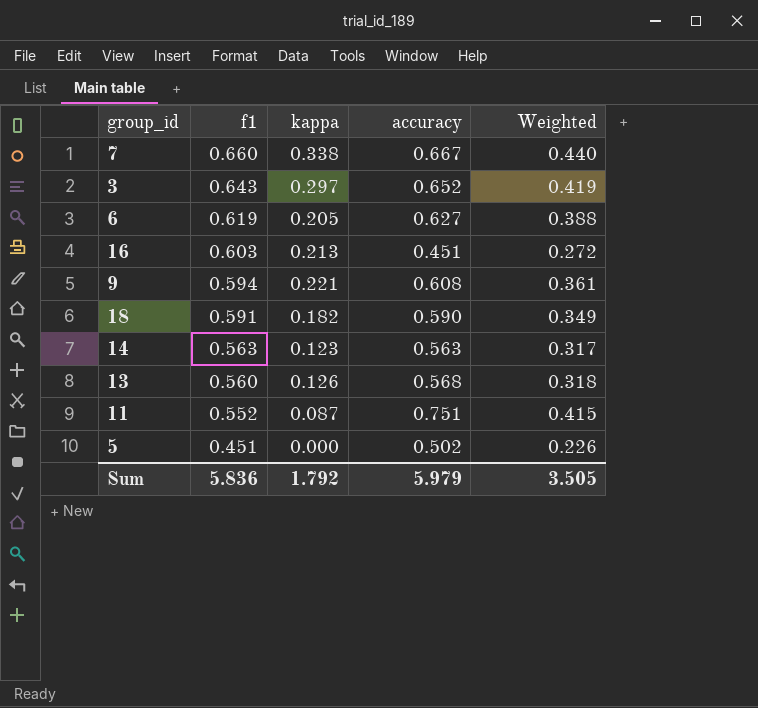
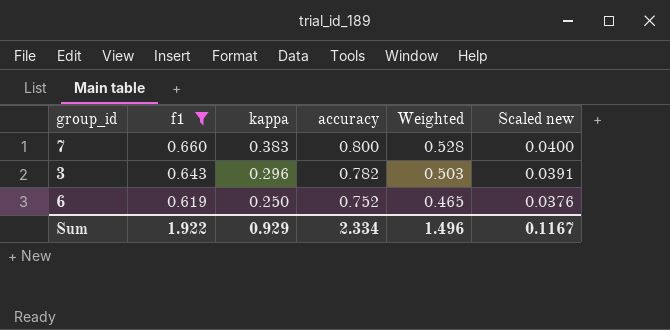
filter: none -> f1 >= 0.619
column Scaled new | formula: none -> [accuracy] * 0.05
7 | kappa: 0.338 -> 0.383
7 | accuracy: 0.667 -> 0.800
7 | Weighted: 0.440 -> 0.528
3 | kappa: 0.297 -> 0.296
3 | accuracy: 0.652 -> 0.782
3 | Weighted: 0.419 -> 0.503
6 | kappa: 0.205 -> 0.250
6 | accuracy: 0.627 -> 0.752
6 | Weighted: 0.388 -> 0.465
Sum | f1: 5.836 -> 1.922
Sum | kappa: 1.792 -> 0.929
Sum | accuracy: 5.979 -> 2.334
Sum | Weighted: 3.505 -> 1.496

